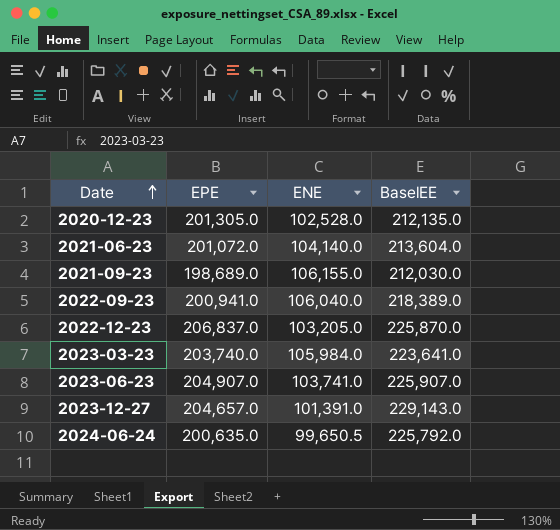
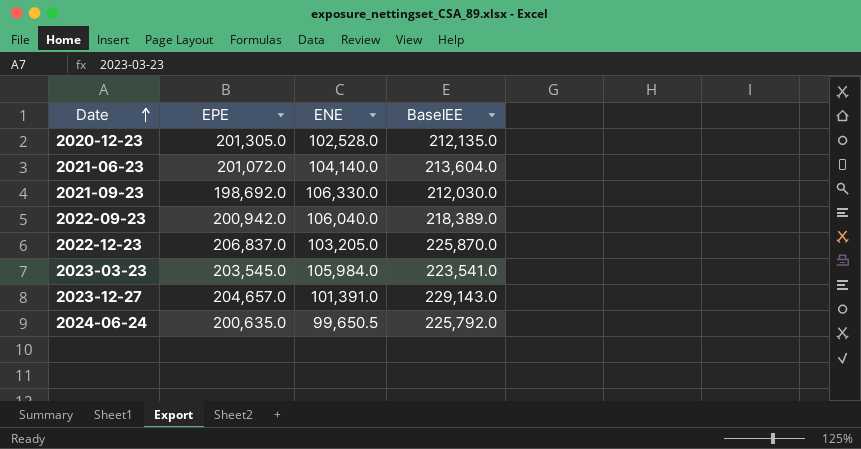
row 2023-06-23: 204,907.0 | 103,741.0 | 225,907.0 -> none
2021-09-23 | EPE: 198,689.0 -> 198,692.0
2021-09-23 | ENE: 106,155.0 -> 106,330.0
2022-09-23 | EPE: 200,941.0 -> 200,942.0
2023-03-23 | EPE: 203,740.0 -> 203,545.0
2023-03-23 | BaselEE: 223,641.0 -> 223,541.0

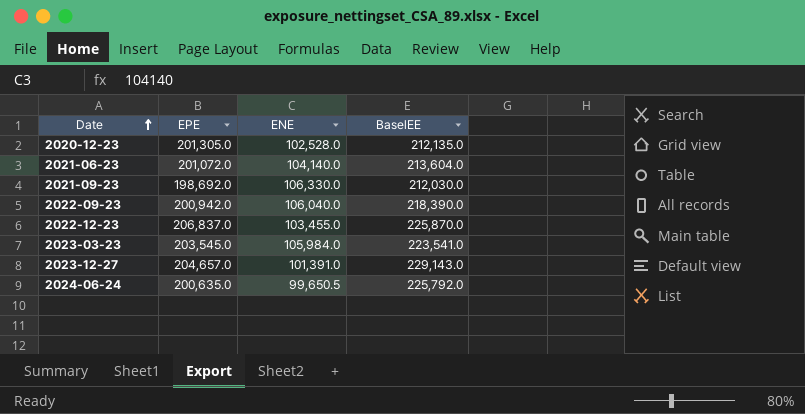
2022-09-23 | BaselEE: 218,389.0 -> 218,390.0
2022-12-23 | ENE: 103,205.0 -> 103,455.0

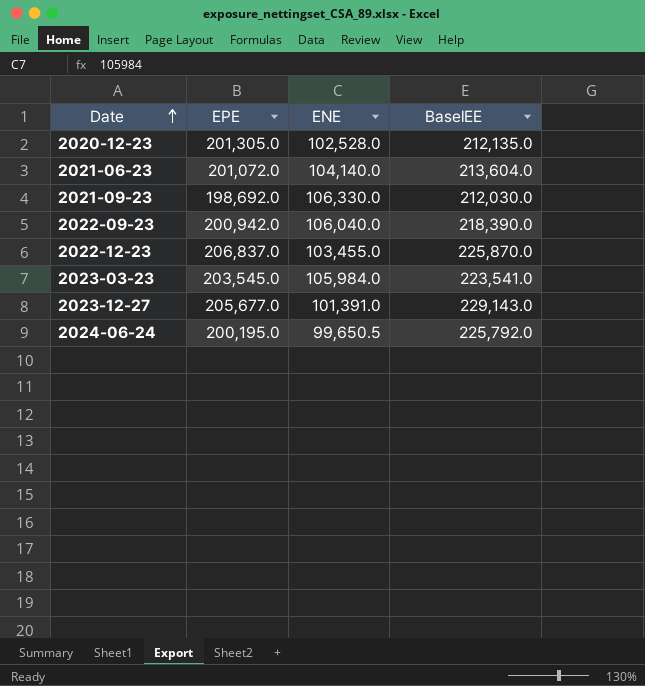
2023-12-27 | EPE: 204,657.0 -> 205,677.0
2024-06-24 | EPE: 200,635.0 -> 200,195.0

